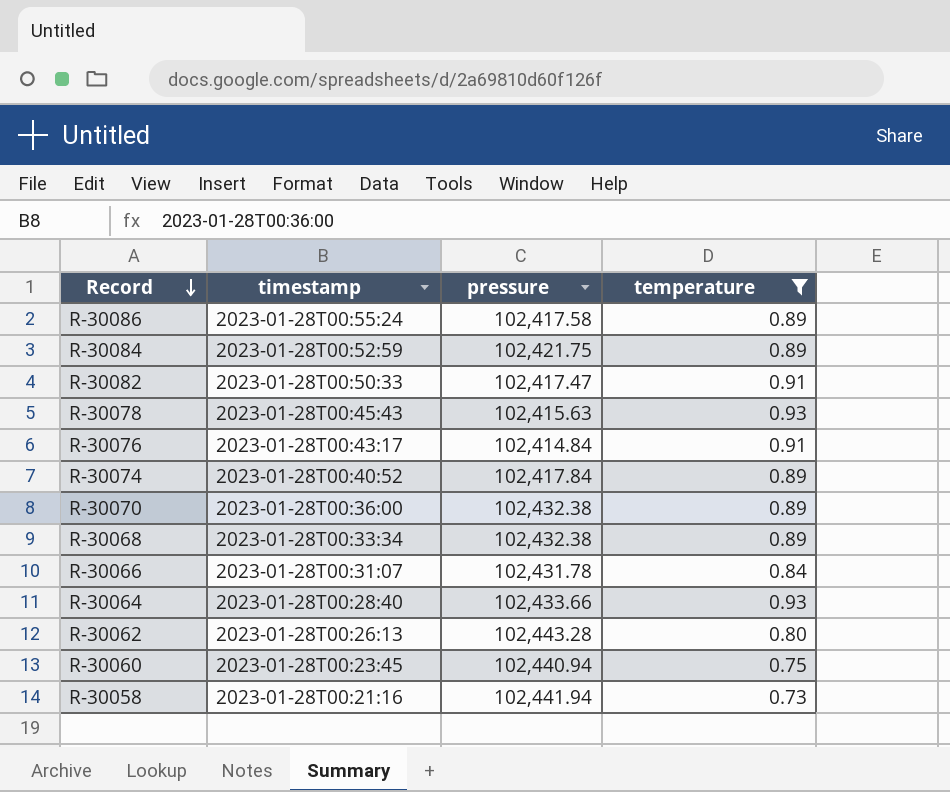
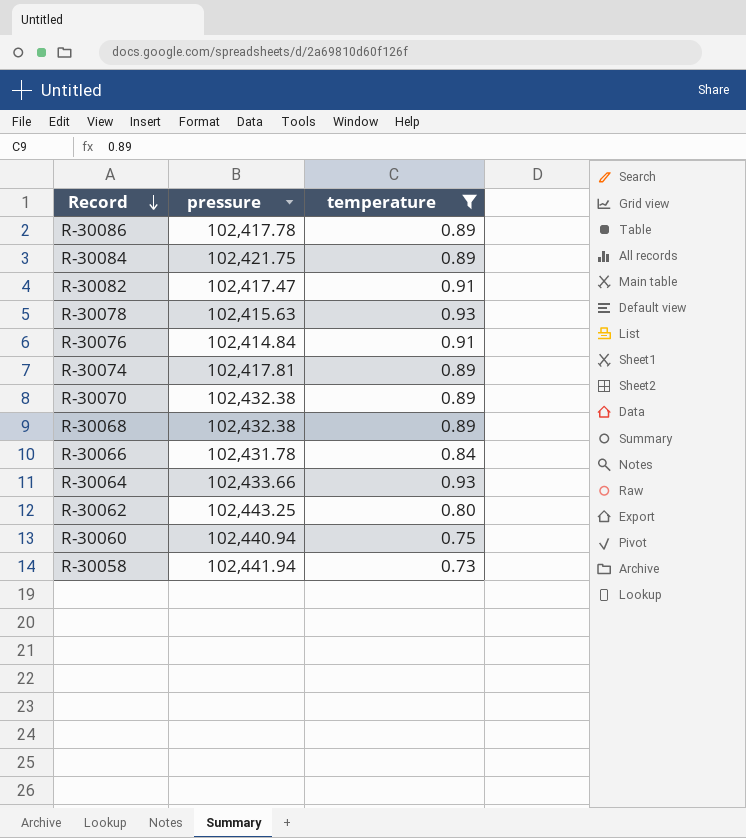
column timestamp | position: 2 -> none
R-30086 | pressure: 102,417.58 -> 102,417.78
R-30074 | pressure: 102,417.84 -> 102,417.81
R-30062 | pressure: 102,443.28 -> 102,443.25

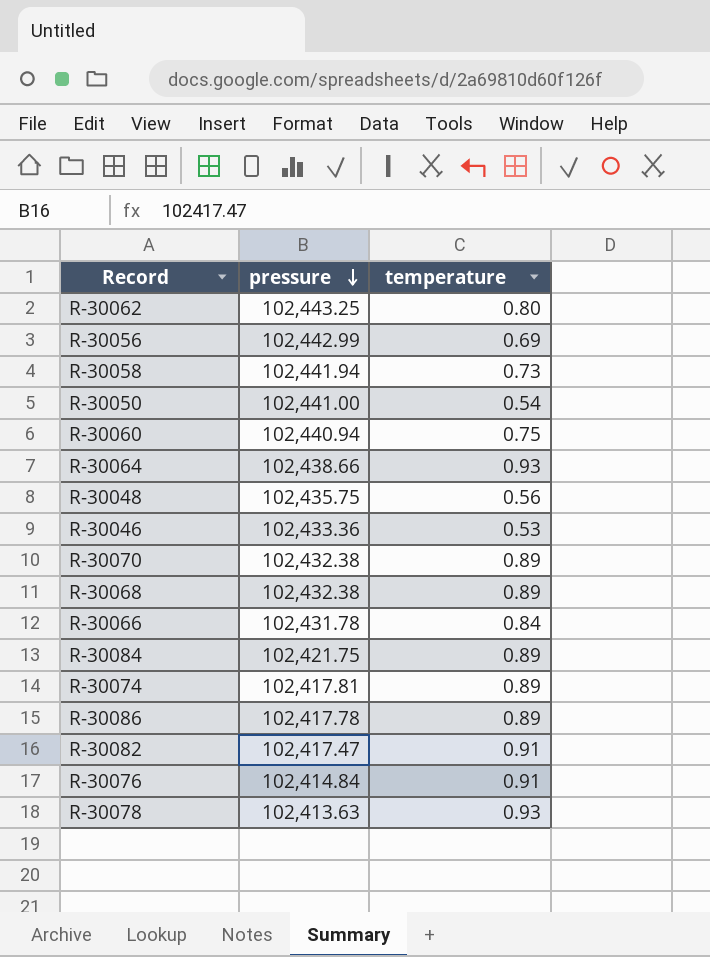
filter: temperature >= 0.73 -> none
row order: Record descending -> pressure descending
R-30064 | pressure: 102,433.66 -> 102,438.66
R-30078 | pressure: 102,415.63 -> 102,413.63

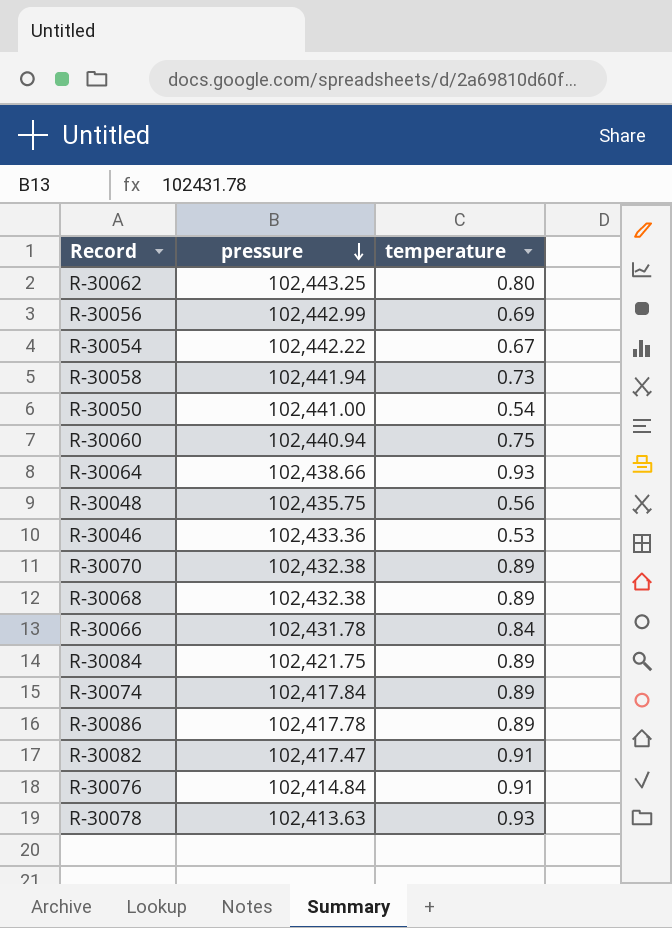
row R-30054: none -> 102,442.22 | 0.67
R-30074 | pressure: 102,417.81 -> 102,417.84

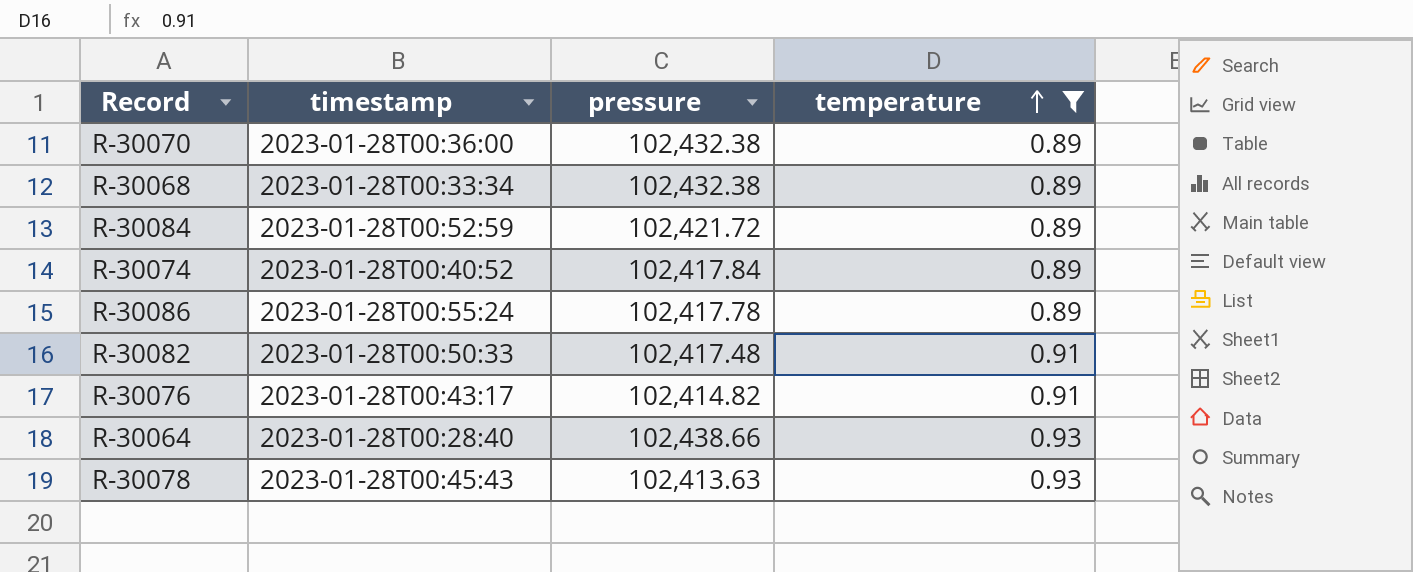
filter: none -> temperature >= 0.89
row order: pressure descending -> temperature ascending
column timestamp | position: none -> 2
R-30084 | pressure: 102,421.75 -> 102,421.72
R-30082 | pressure: 102,417.47 -> 102,417.48
R-30076 | pressure: 102,414.84 -> 102,414.82

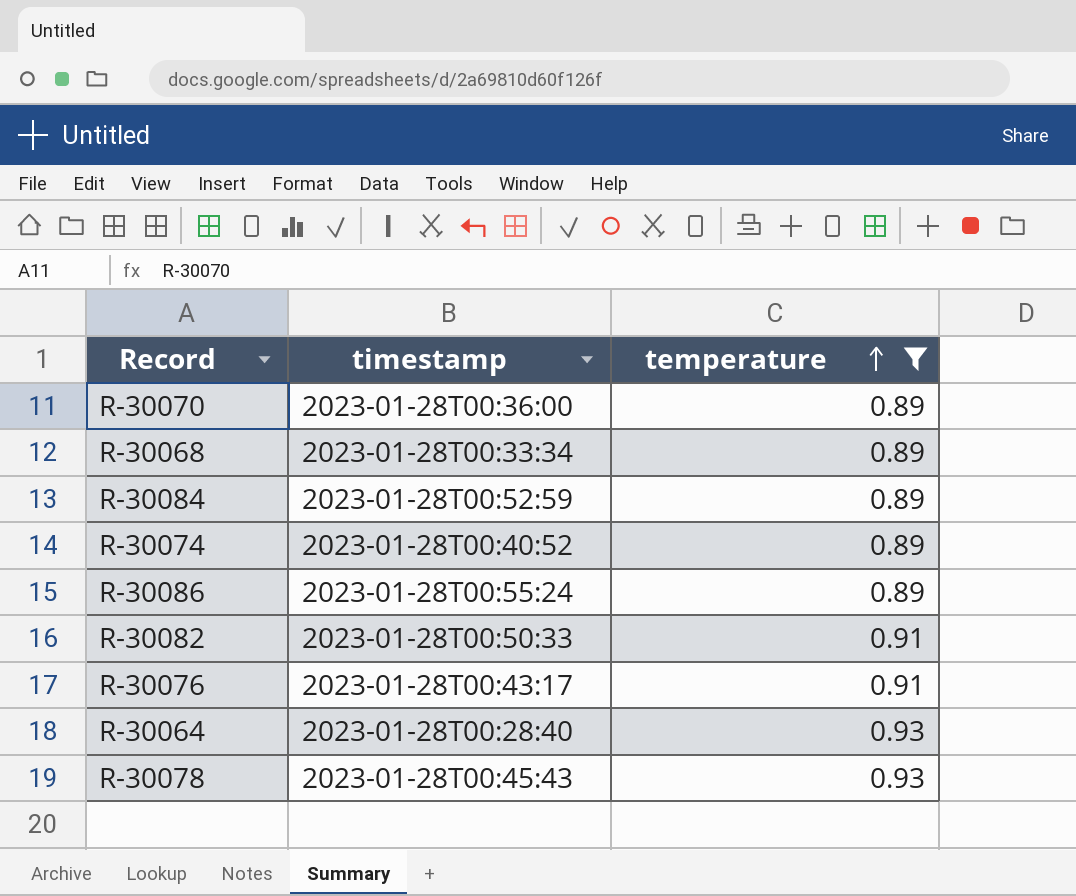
column pressure | position: 3 -> none

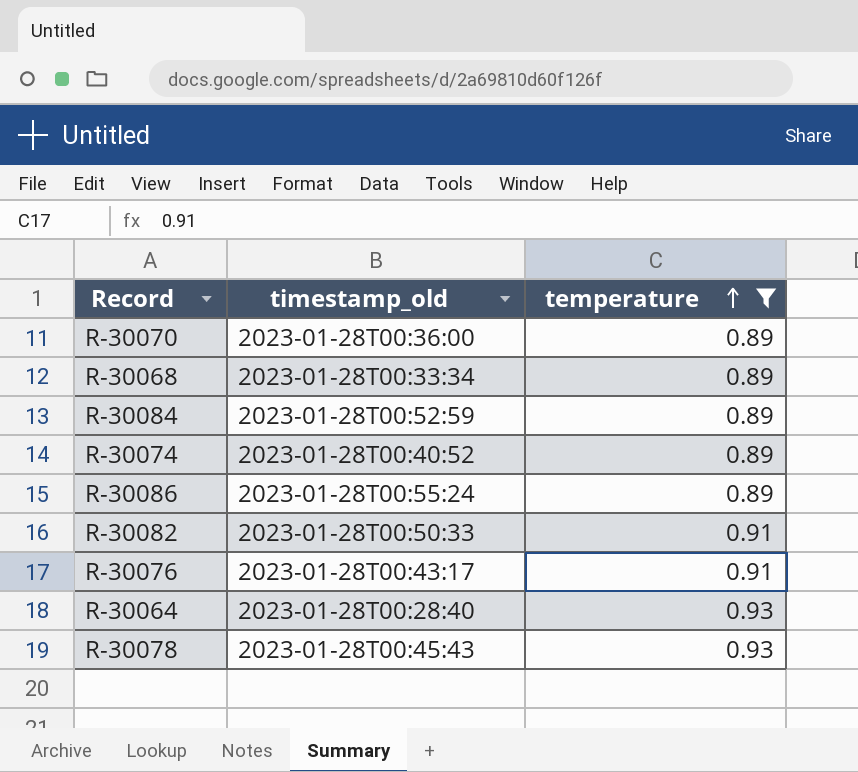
column name: timestamp -> timestamp_old

